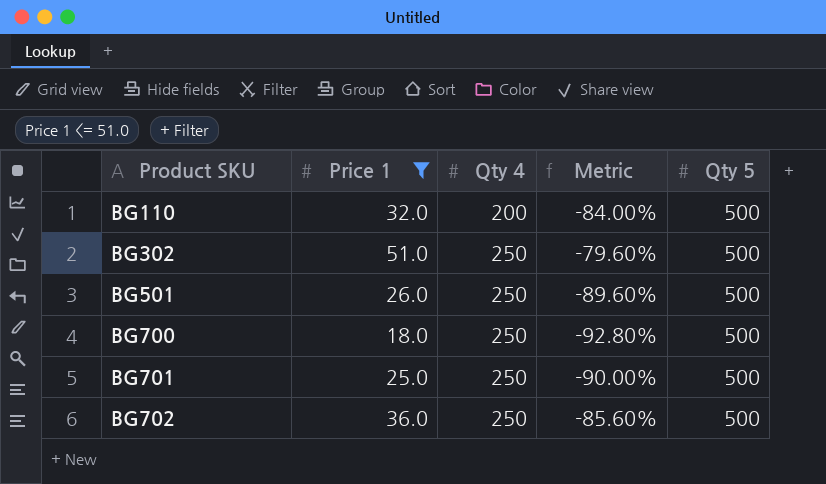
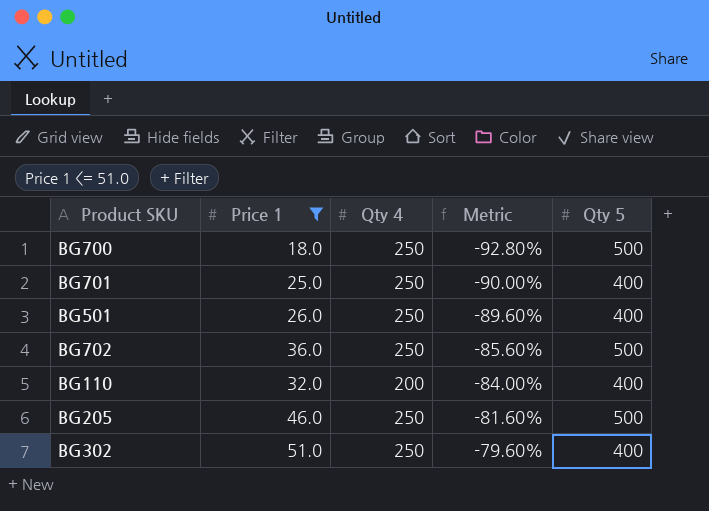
row order: Product SKU ascending -> Metric ascending
BG701 | Qty 5: 500 -> 400
BG501 | Qty 5: 500 -> 400
BG110 | Qty 5: 500 -> 400
row BG205: none -> 46.0 | 250 | -81.60% | 500
BG302 | Qty 5: 500 -> 400

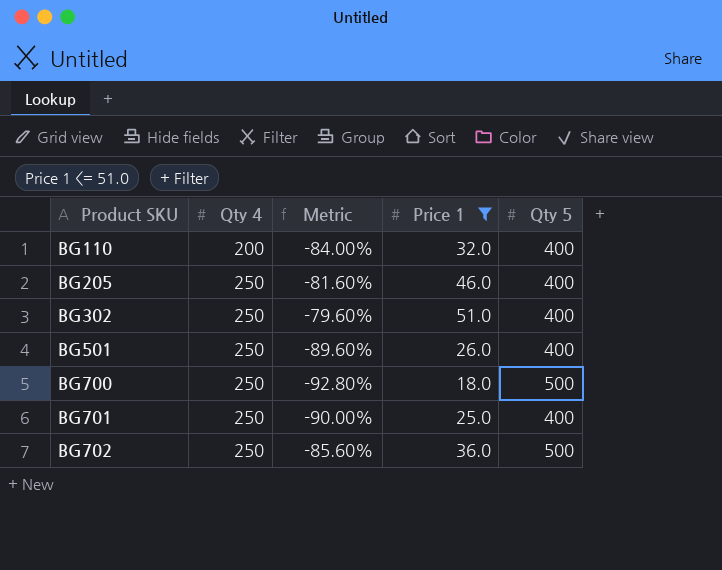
row order: Metric ascending -> Product SKU ascending
column Price 1 | position: 2 -> 4
BG205 | Qty 5: 500 -> 400

